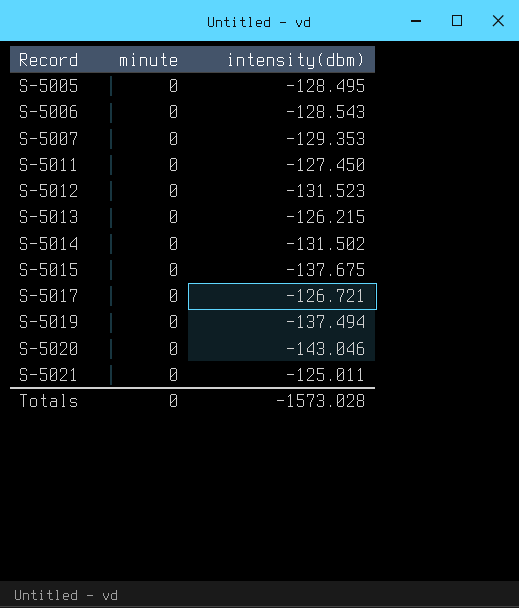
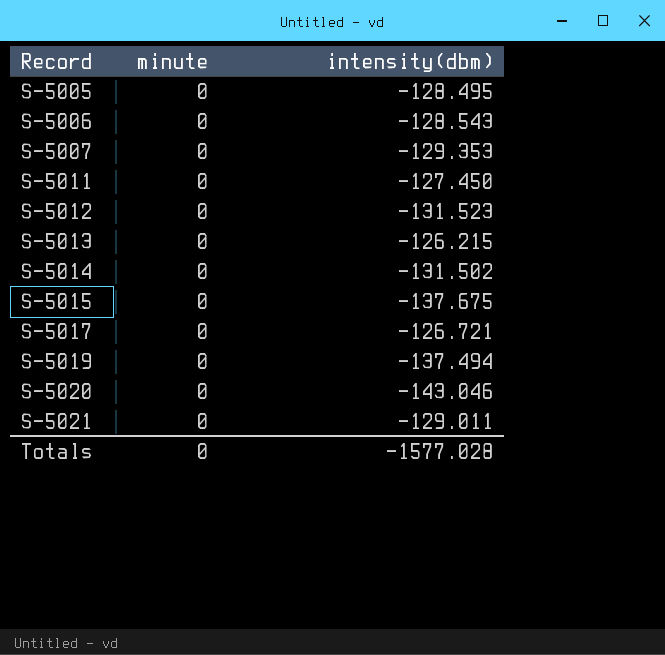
S-5021 | intensity(dbm): -125.011 -> -129.011
Totals | intensity(dbm): -1573.028 -> -1577.028

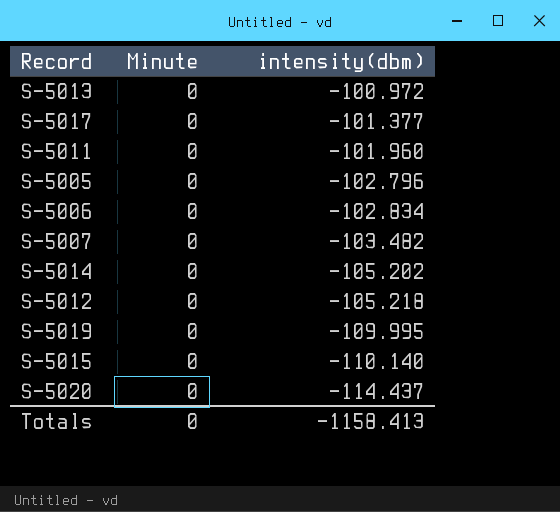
row order: Record ascending -> intensity(dbm) descending
column name: minute -> Minute
row S-5021: 0 | -129.011 -> none
S-5013 | intensity(dbm): -126.215 -> -100.972
S-5017 | intensity(dbm): -126.721 -> -101.377
S-5011 | intensity(dbm): -127.450 -> -101.960
S-5005 | intensity(dbm): -128.495 -> -102.796
S-5006 | intensity(dbm): -128.543 -> -102.834
S-5007 | intensity(dbm): -129.353 -> -103.482
S-5014 | intensity(dbm): -131.502 -> -105.202
S-5012 | intensity(dbm): -131.523 -> -105.218
S-5019 | intensity(dbm): -137.494 -> -109.995
S-5015 | intensity(dbm): -137.675 -> -110.140
S-5020 | intensity(dbm): -143.046 -> -114.437
Totals | intensity(dbm): -1577.028 -> -1158.413

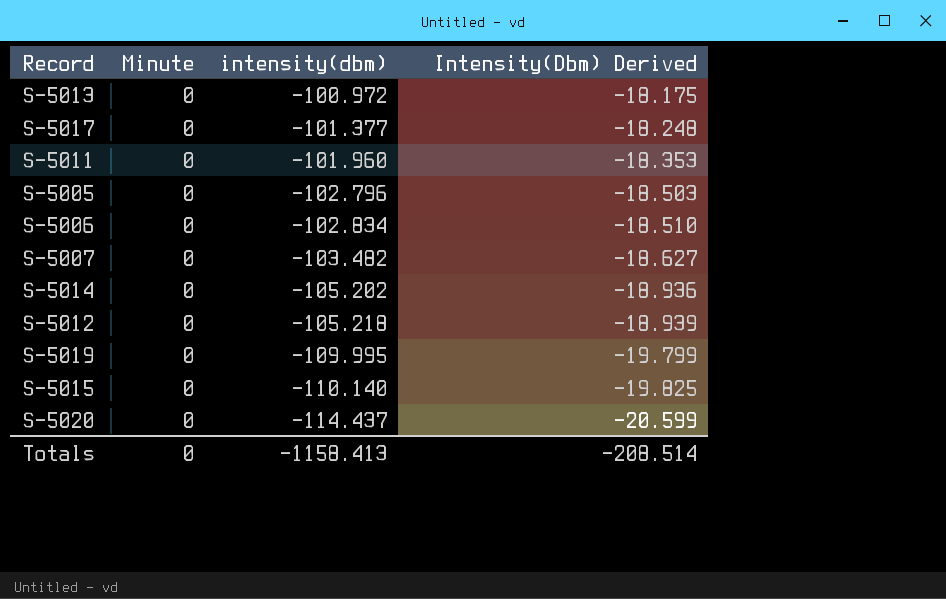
column Intensity(Dbm) Derived | formula: none -> [intensity(dbm)] * 0.18

